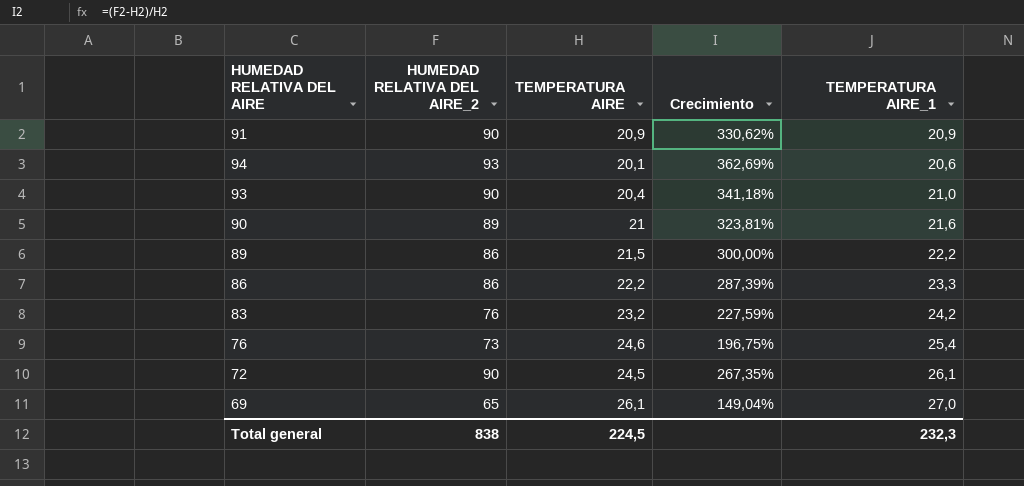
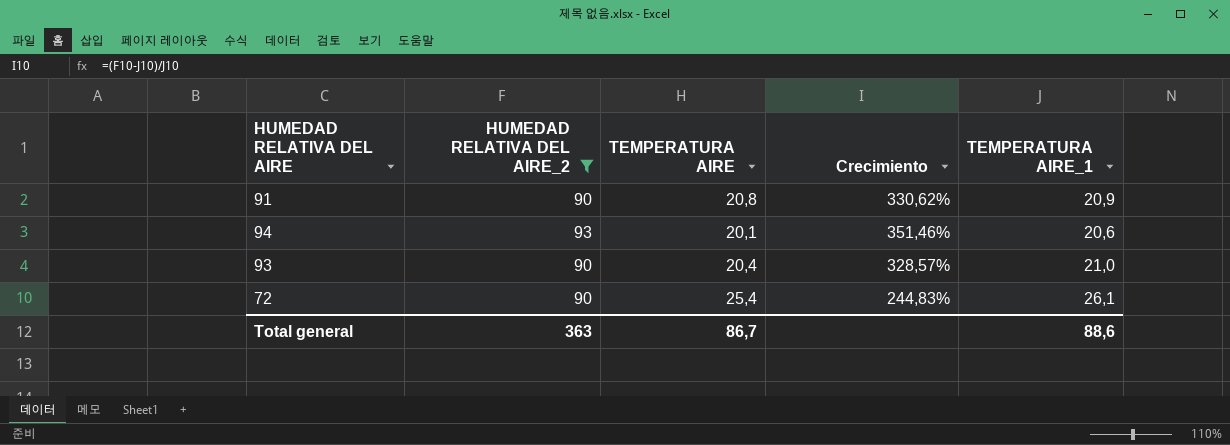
filter: none -> HUMEDAD RELATIVA DEL AIRE_2 >= 90
column Crecimiento | formula: ([HUMEDAD RELATIVA DEL AIRE_2] - [TEMPERATURA AIRE]) / [TEMPERATURA AIRE] -> ([HUMEDAD RELATIVA DEL AIRE_2] - [TEMPERATURA AIRE_1]) / [TEMPERATURA AIRE_1]
91 | TEMPERATURA AIRE: 20,9 -> 20,8
72 | TEMPERATURA AIRE: 24,5 -> 25,4
Total general | HUMEDAD RELATIVA DEL AIRE_2: 838 -> 363
Total general | TEMPERATURA AIRE: 224,5 -> 86,7
Total general | TEMPERATURA AIRE_1: 232,3 -> 88,6

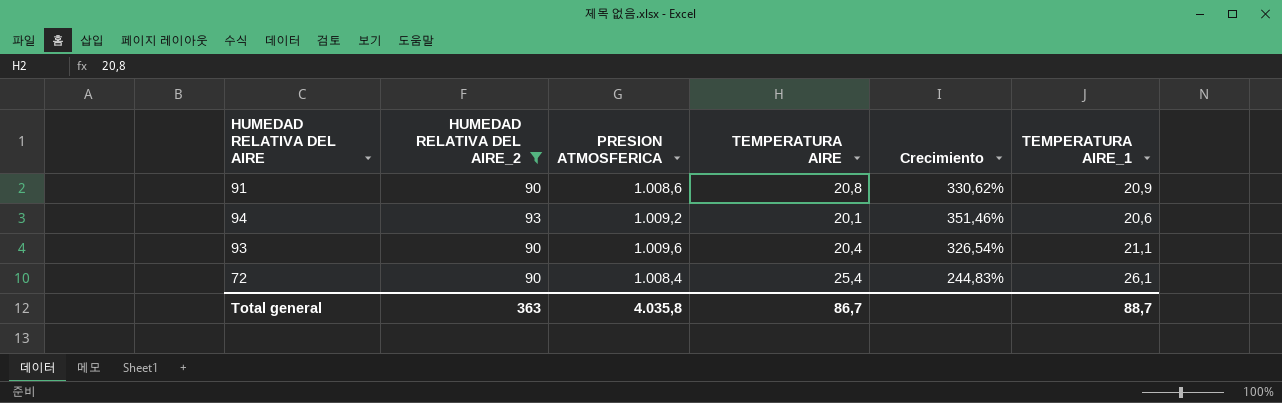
column PRESION ATMOSFERICA | position: none -> 3
93 | Crecimiento: 328,57% -> 326,54%
93 | TEMPERATURA AIRE_1: 21,0 -> 21,1
Total general | TEMPERATURA AIRE_1: 88,6 -> 88,7

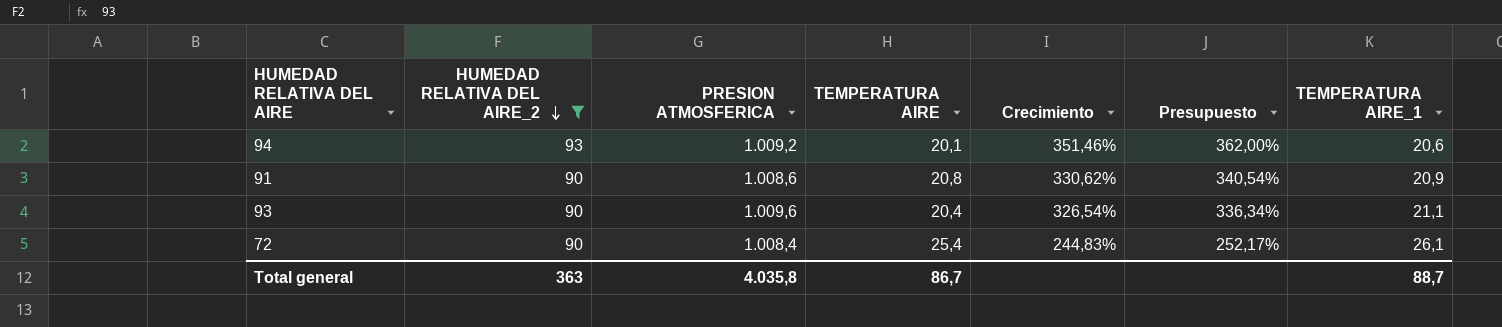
row order: none -> HUMEDAD RELATIVA DEL AIRE_2 descending
column Presupuesto | formula: none -> [Crecimiento] * 1,03

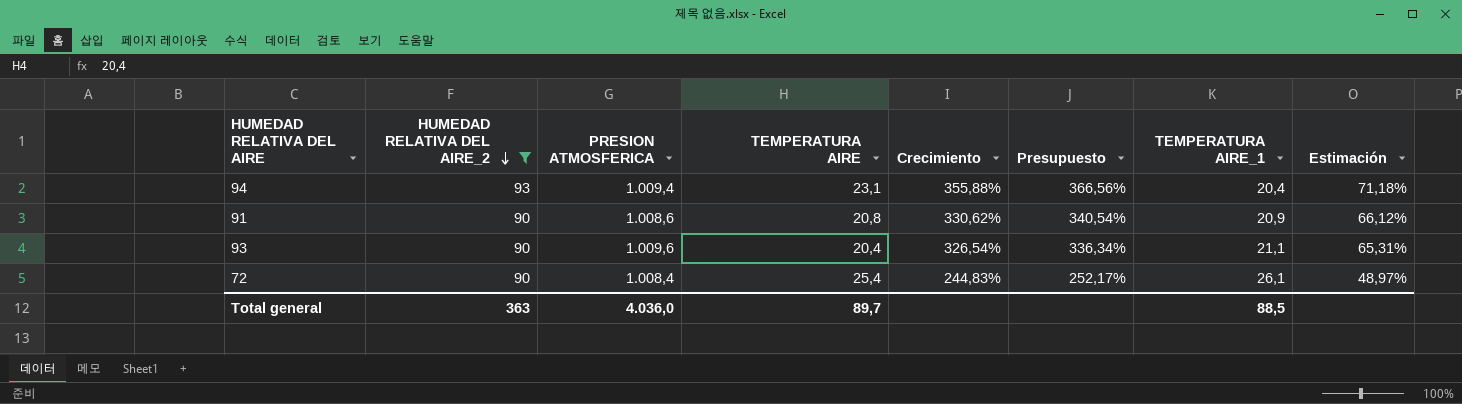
column Estimación | formula: none -> [Crecimiento] * 0,2
94 | PRESION ATMOSFERICA: 1.009,2 -> 1.009,4
94 | TEMPERATURA AIRE: 20,1 -> 23,1
94 | Crecimiento: 351,46% -> 355,88%
94 | Presupuesto: 362,00% -> 366,56%
94 | TEMPERATURA AIRE_1: 20,6 -> 20,4
Total general | PRESION ATMOSFERICA: 4.035,8 -> 4.036,0
Total general | TEMPERATURA AIRE: 86,7 -> 89,7
Total general | TEMPERATURA AIRE_1: 88,7 -> 88,5

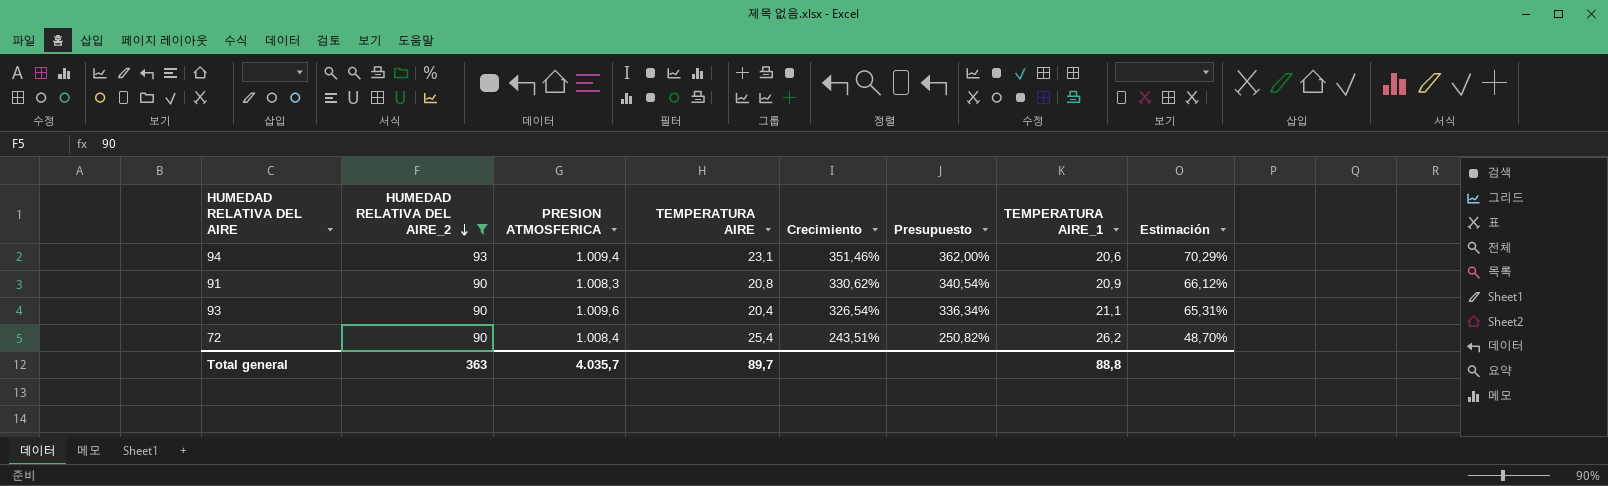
94 | Crecimiento: 355,88% -> 351,46%
94 | Presupuesto: 366,56% -> 362,00%
94 | TEMPERATURA AIRE_1: 20,4 -> 20,6
94 | Estimación: 71,18% -> 70,29%
91 | PRESION ATMOSFERICA: 1.008,6 -> 1.008,3
72 | Crecimiento: 244,83% -> 243,51%
72 | Presupuesto: 252,17% -> 250,82%
72 | TEMPERATURA AIRE_1: 26,1 -> 26,2
72 | Estimación: 48,97% -> 48,70%
Total general | PRESION ATMOSFERICA: 4.036,0 -> 4.035,7
Total general | TEMPERATURA AIRE_1: 88,5 -> 88,8

